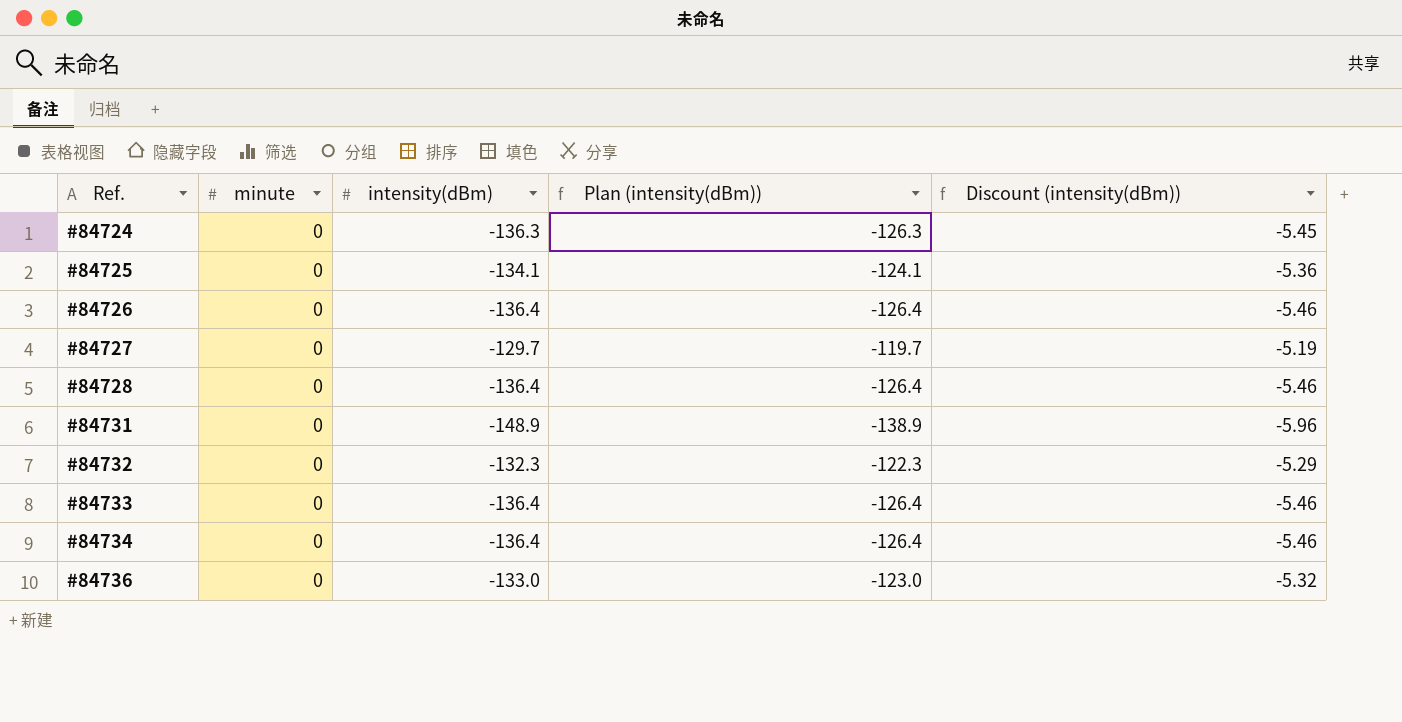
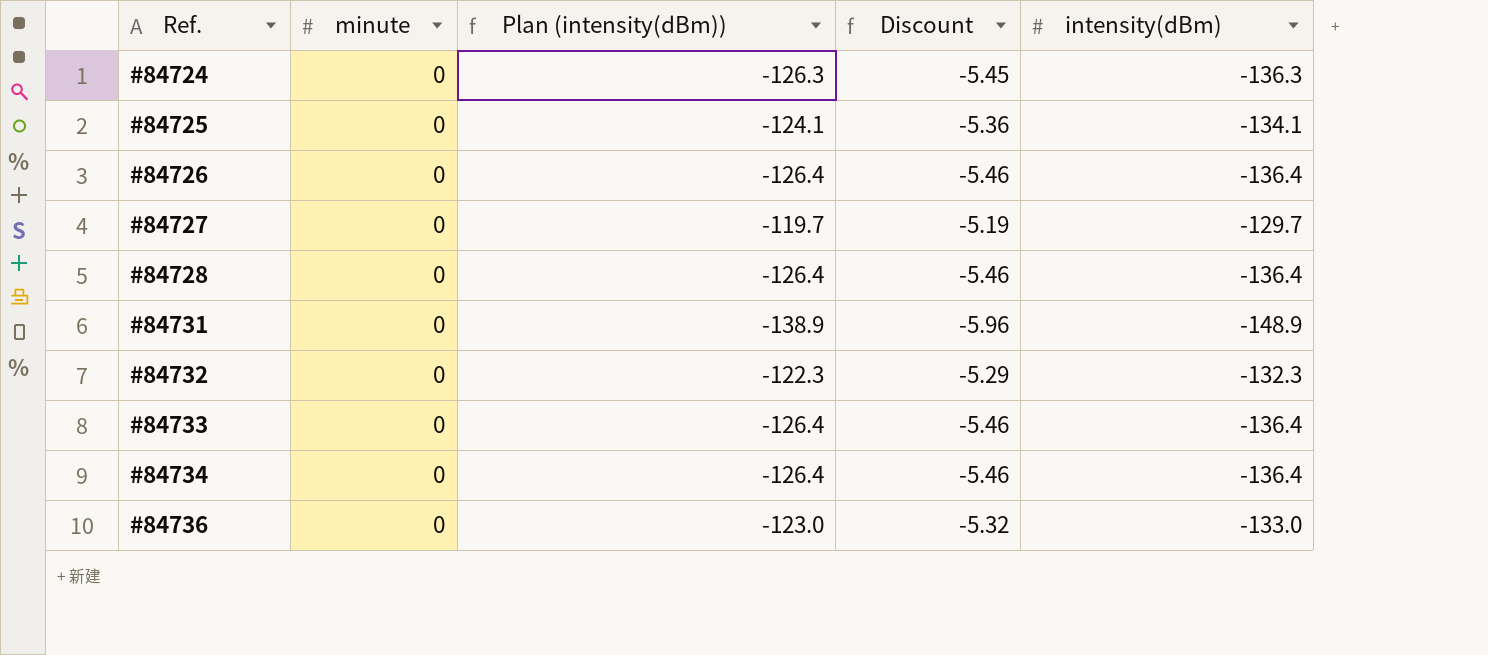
column name: Discount (intensity(dBm)) -> Discount
column intensity(dBm) | position: 3 -> 5

